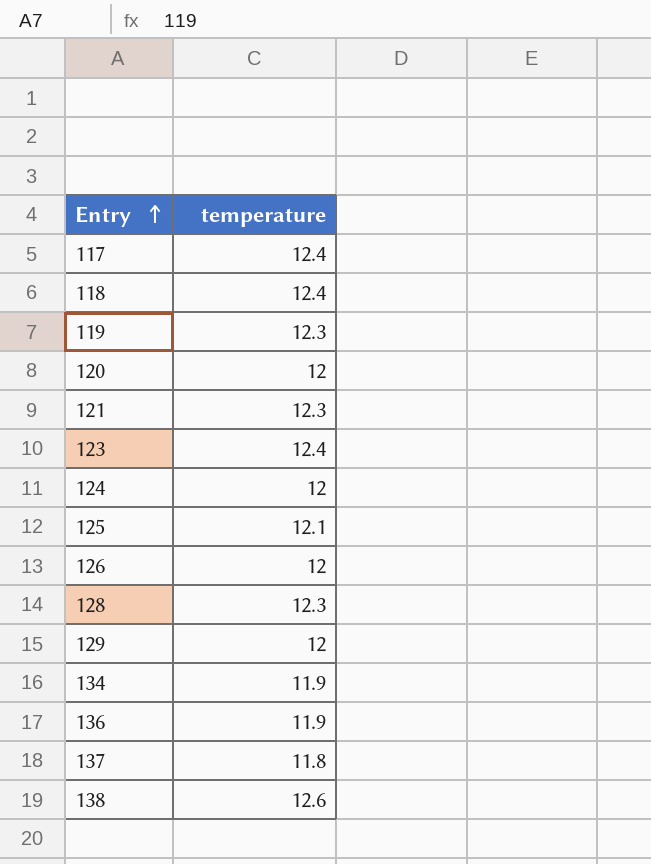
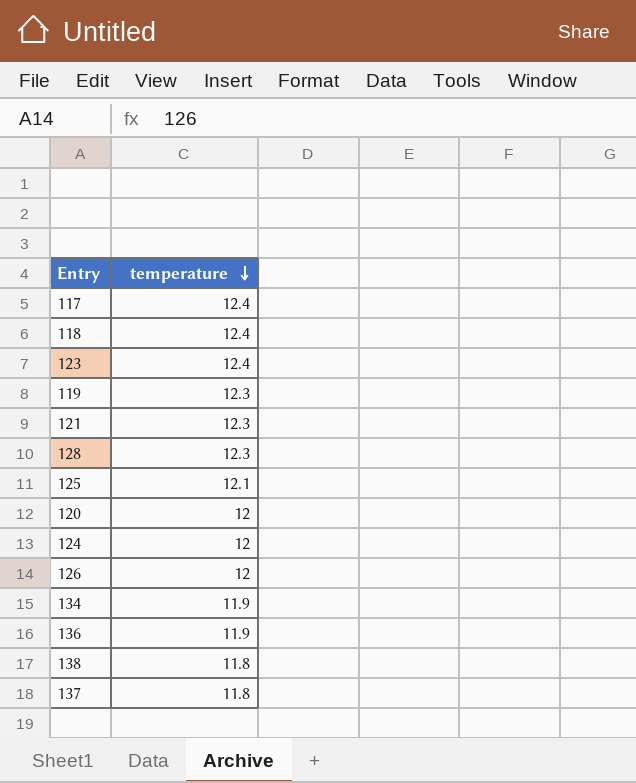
row order: Entry ascending -> temperature descending
row 129: 12 -> none
138 | temperature: 12.6 -> 11.8

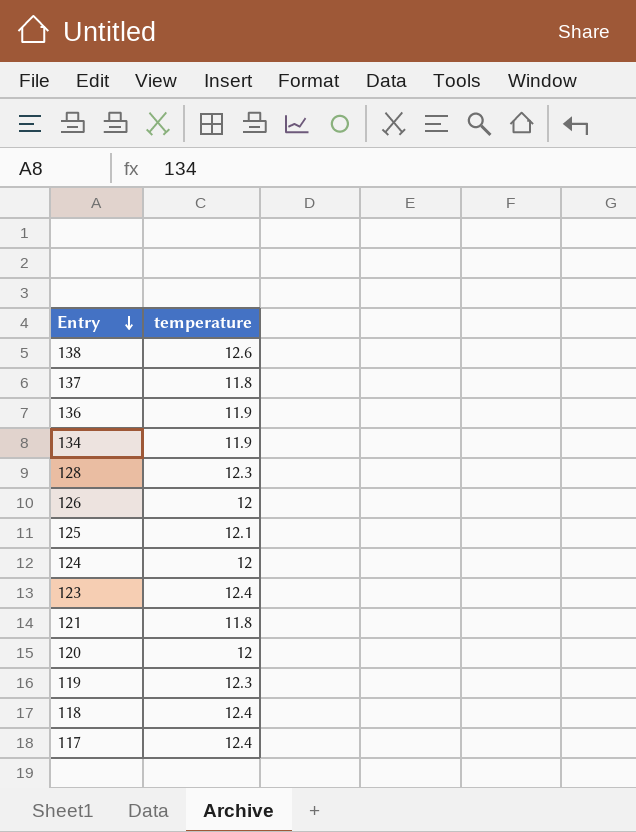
row order: temperature descending -> Entry descending
138 | temperature: 11.8 -> 12.6
121 | temperature: 12.3 -> 11.8

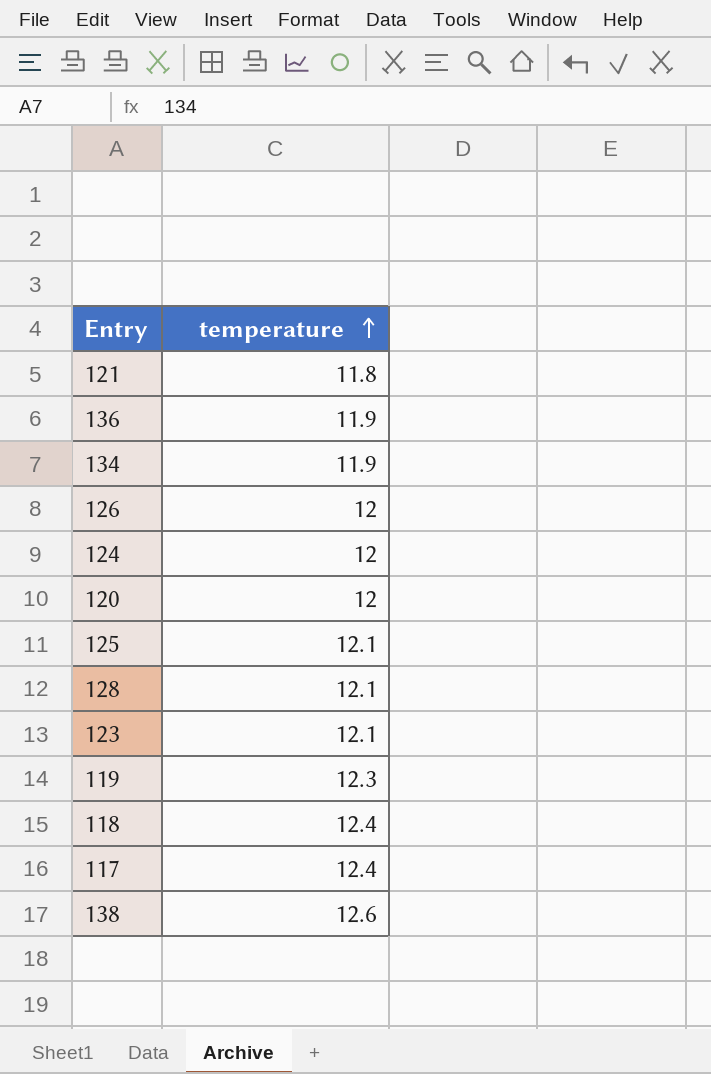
row order: Entry descending -> temperature ascending
row 137: 11.8 -> none
128 | temperature: 12.3 -> 12.1
123 | temperature: 12.4 -> 12.1

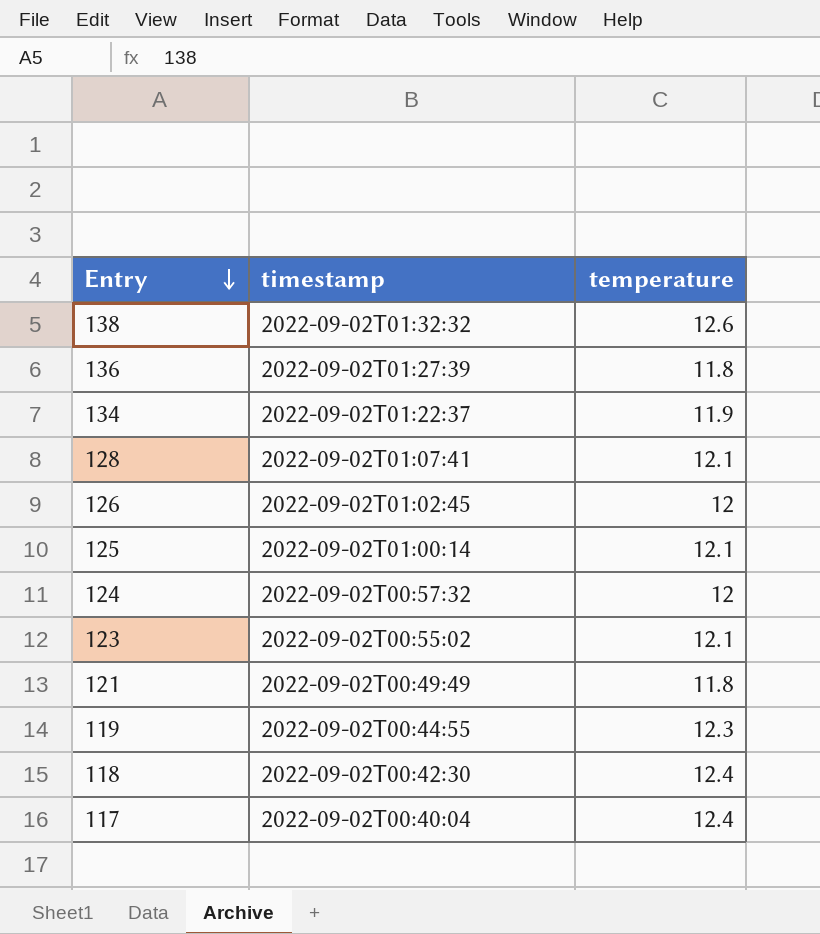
row order: temperature ascending -> Entry descending
column timestamp | position: none -> 2
row 120: 12 -> none
136 | temperature: 11.9 -> 11.8

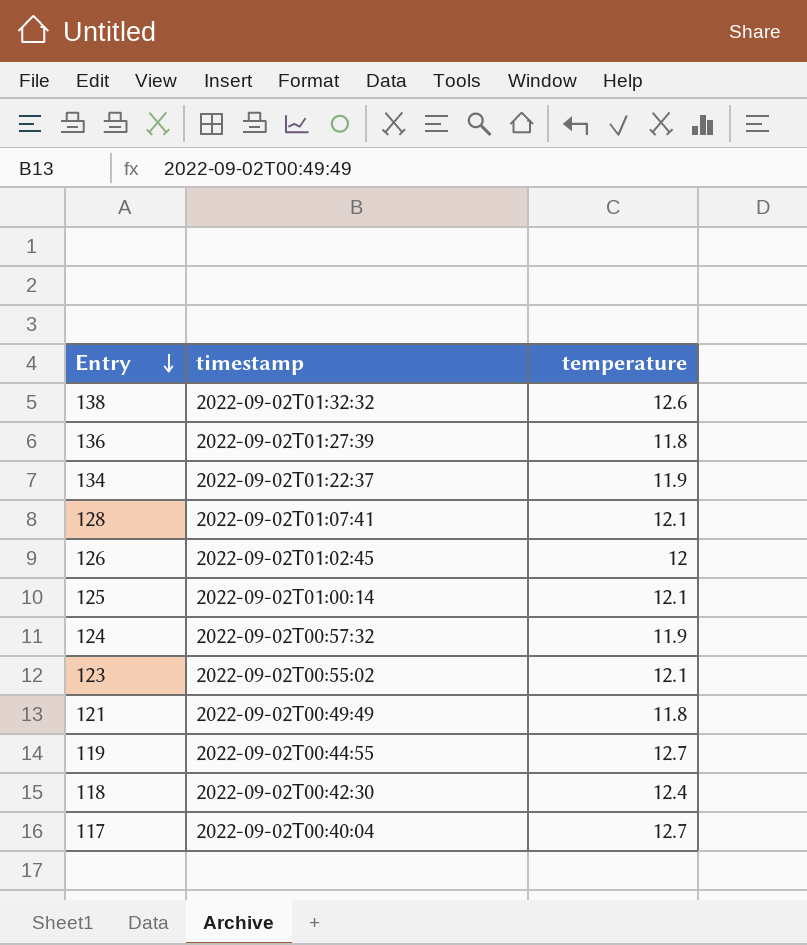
124 | temperature: 12 -> 11.9
119 | temperature: 12.3 -> 12.7
117 | temperature: 12.4 -> 12.7

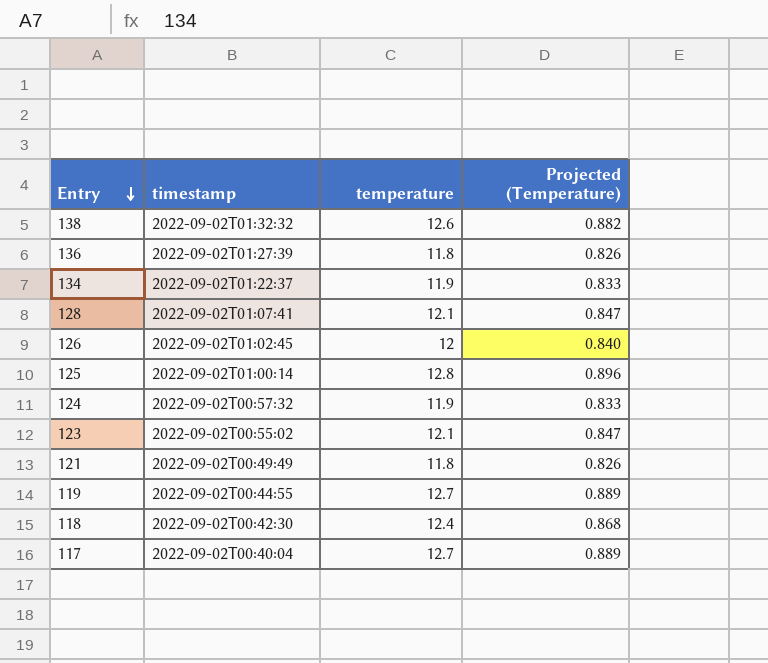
column Projected (Temperature) | formula: none -> [temperature] * 0.07
125 | temperature: 12.1 -> 12.8

